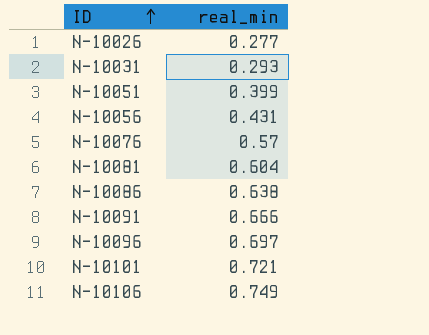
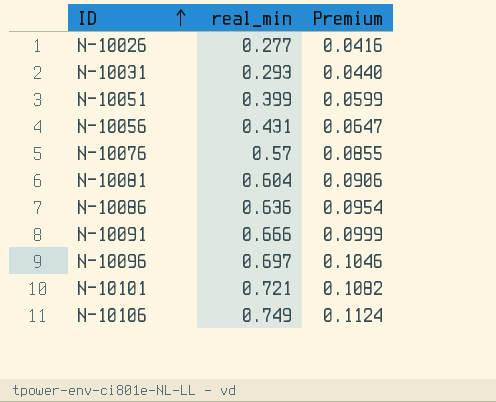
column Premium | formula: none -> [real_min] * 0.15
N-10086 | real_min: 0.638 -> 0.636

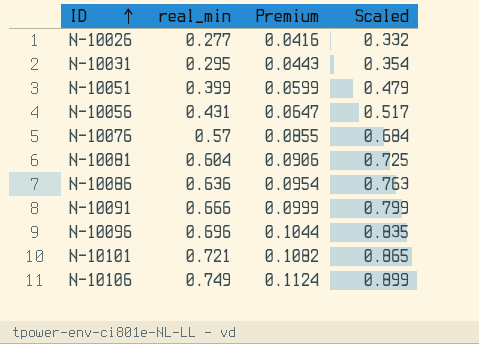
column Scaled | formula: none -> [real_min] * 1.2
N-10031 | real_min: 0.293 -> 0.295
N-10031 | Premium: 0.0440 -> 0.0443
N-10096 | real_min: 0.697 -> 0.696
N-10096 | Premium: 0.1046 -> 0.1044

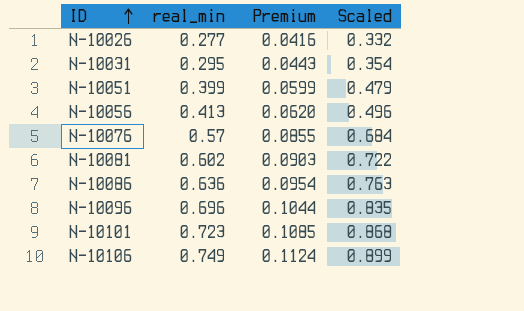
row N-10091: 0.666 | 0.0999 | 0.799 -> none
N-10056 | real_min: 0.431 -> 0.413
N-10056 | Premium: 0.0647 -> 0.0620
N-10056 | Scaled: 0.517 -> 0.496
N-10081 | real_min: 0.604 -> 0.602
N-10081 | Premium: 0.0906 -> 0.0903
N-10081 | Scaled: 0.725 -> 0.722
N-10101 | real_min: 0.721 -> 0.723
N-10101 | Premium: 0.1082 -> 0.1085
N-10101 | Scaled: 0.865 -> 0.868

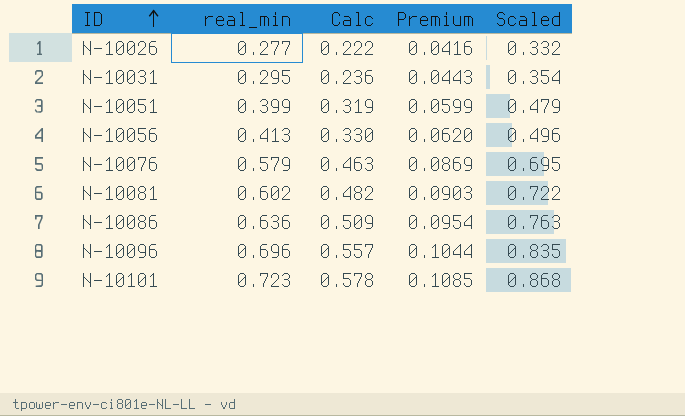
column Calc | formula: none -> [real_min] * 0.8
row N-10106: 0.749 | 0.1124 | 0.899 -> none
N-10076 | real_min: 0.57 -> 0.579
N-10076 | Premium: 0.0855 -> 0.0869
N-10076 | Scaled: 0.684 -> 0.695

